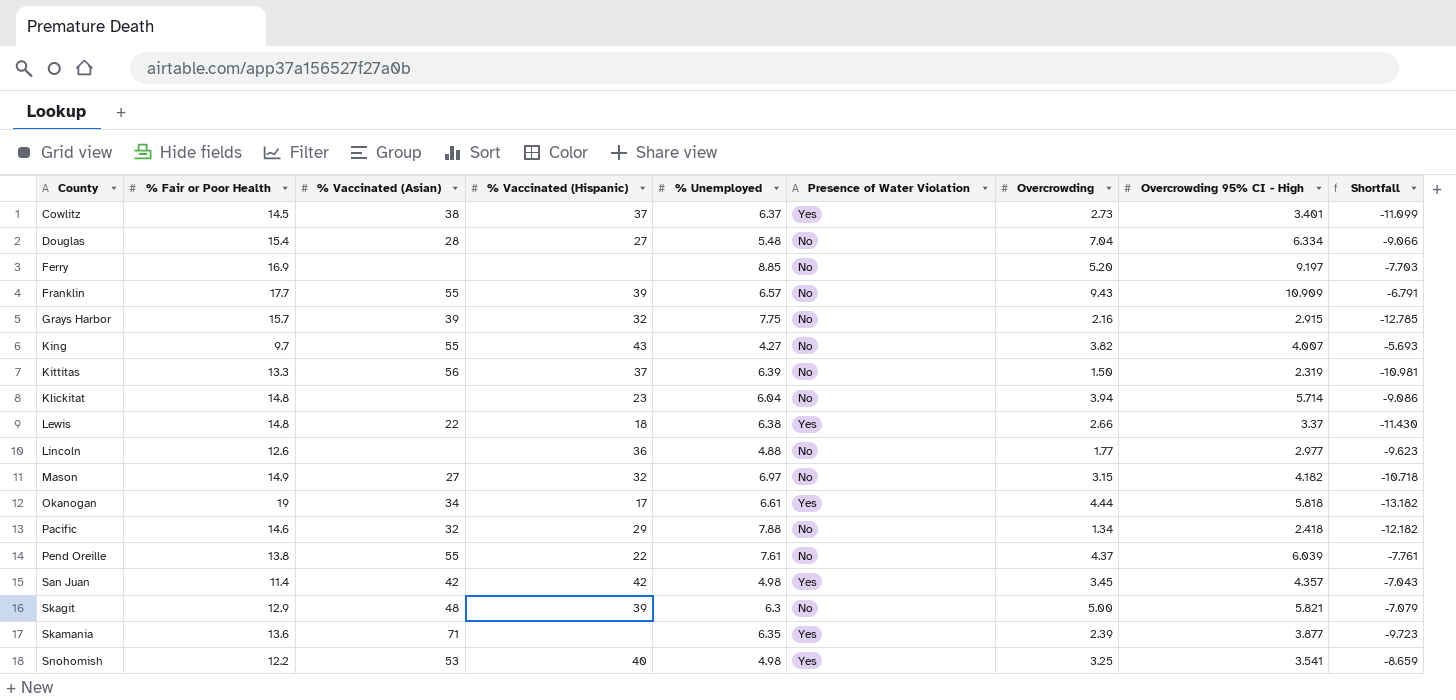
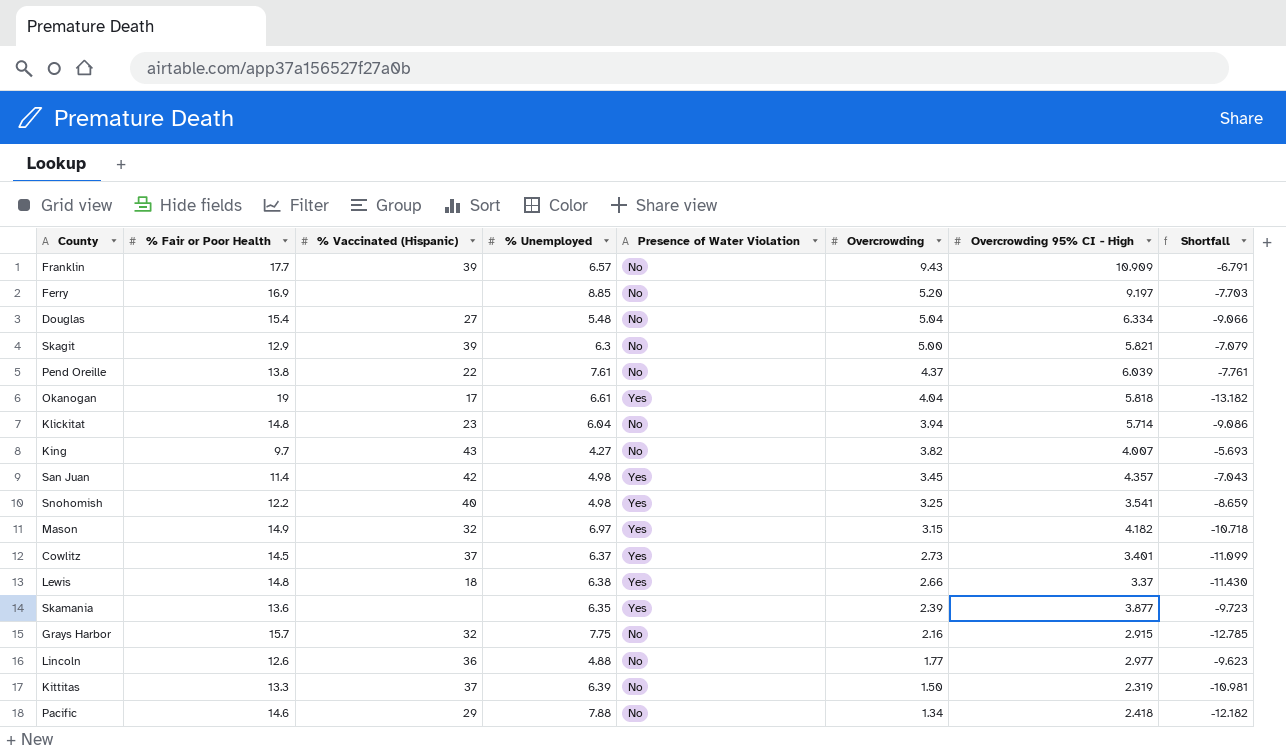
row order: County ascending -> Overcrowding descending
column % Vaccinated (Asian) | position: 3 -> none
Douglas | Overcrowding: 7.04 -> 5.04
Okanogan | Overcrowding: 4.44 -> 4.04
Mason | Presence of Water Violation: No -> Yes

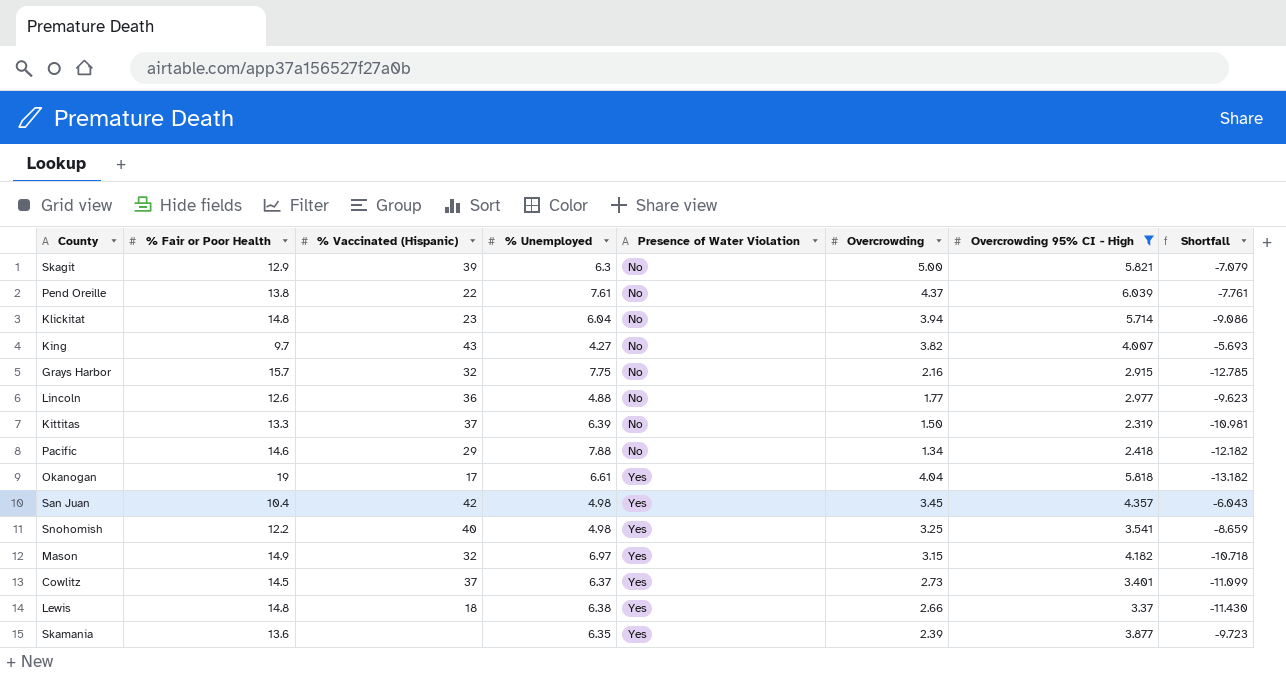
filter: none -> Overcrowding 95% CI - High <= 6.039
row order: Overcrowding descending -> Presence of Water Violation ascending
San Juan | % Fair or Poor Health: 11.4 -> 10.4
San Juan | Shortfall: -7.043 -> -6.043

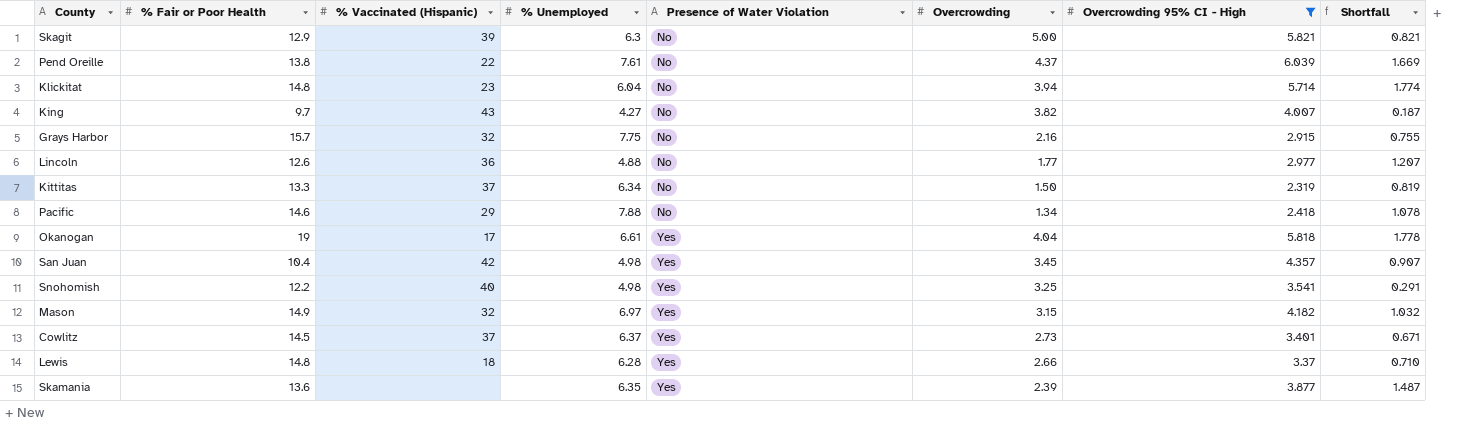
column Shortfall | formula: [Overcrowding 95% CI - High] - [% Fair or Poor Health] -> [Overcrowding 95% CI - High] - [Overcrowding]
Kittitas | % Unemployed: 6.39 -> 6.34
Lewis | % Unemployed: 6.38 -> 6.28

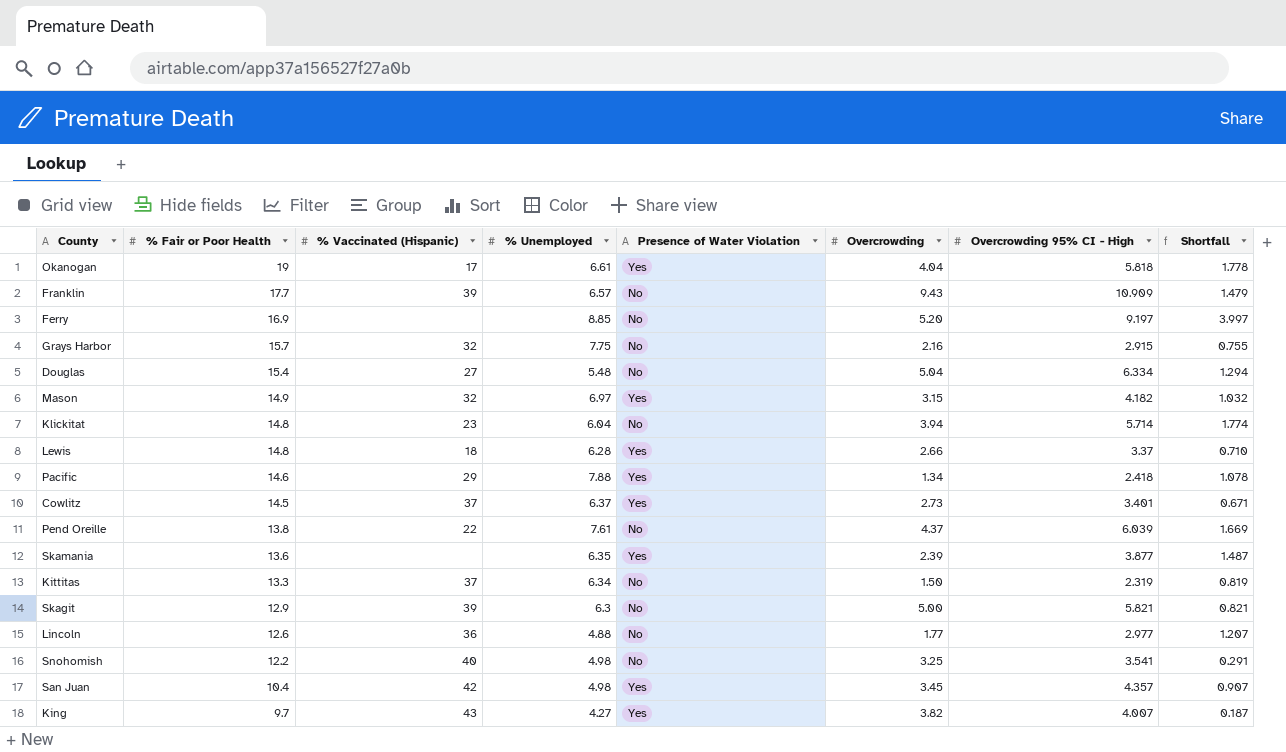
filter: Overcrowding 95% CI - High <= 6.039 -> none
row order: Presence of Water Violation ascending -> % Fair or Poor Health descending
Pacific | Presence of Water Violation: No -> Yes
Snohomish | Presence of Water Violation: Yes -> No
King | Presence of Water Violation: No -> Yes

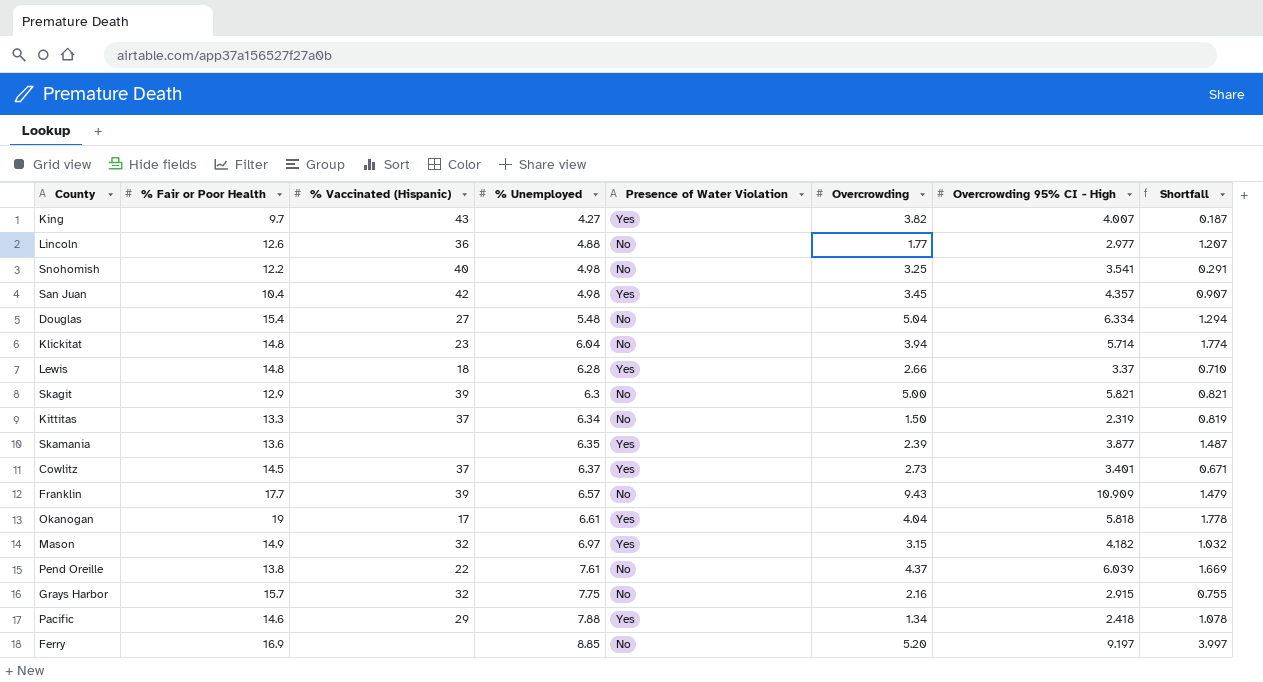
row order: % Fair or Poor Health descending -> % Unemployed ascending

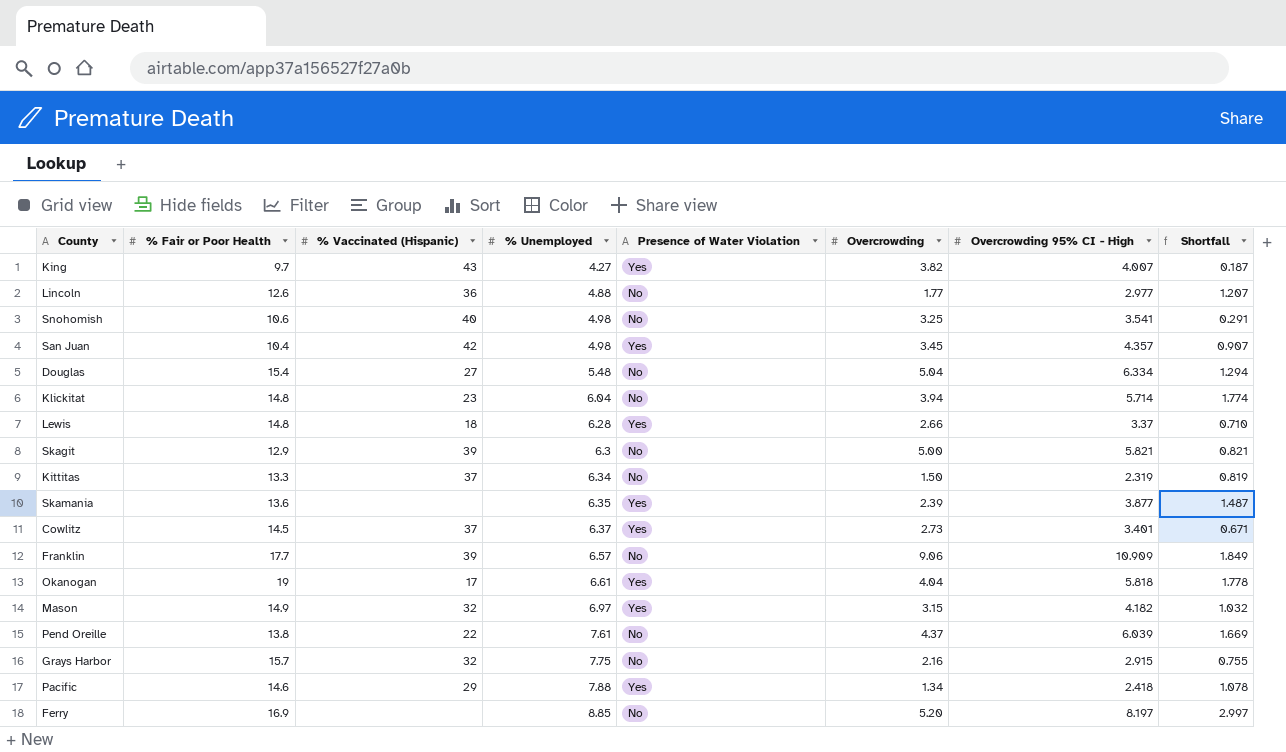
Snohomish | % Fair or Poor Health: 12.2 -> 10.6
Franklin | Overcrowding: 9.43 -> 9.06
Franklin | Shortfall: 1.479 -> 1.849
Ferry | Overcrowding 95% CI - High: 9.197 -> 8.197
Ferry | Shortfall: 3.997 -> 2.997

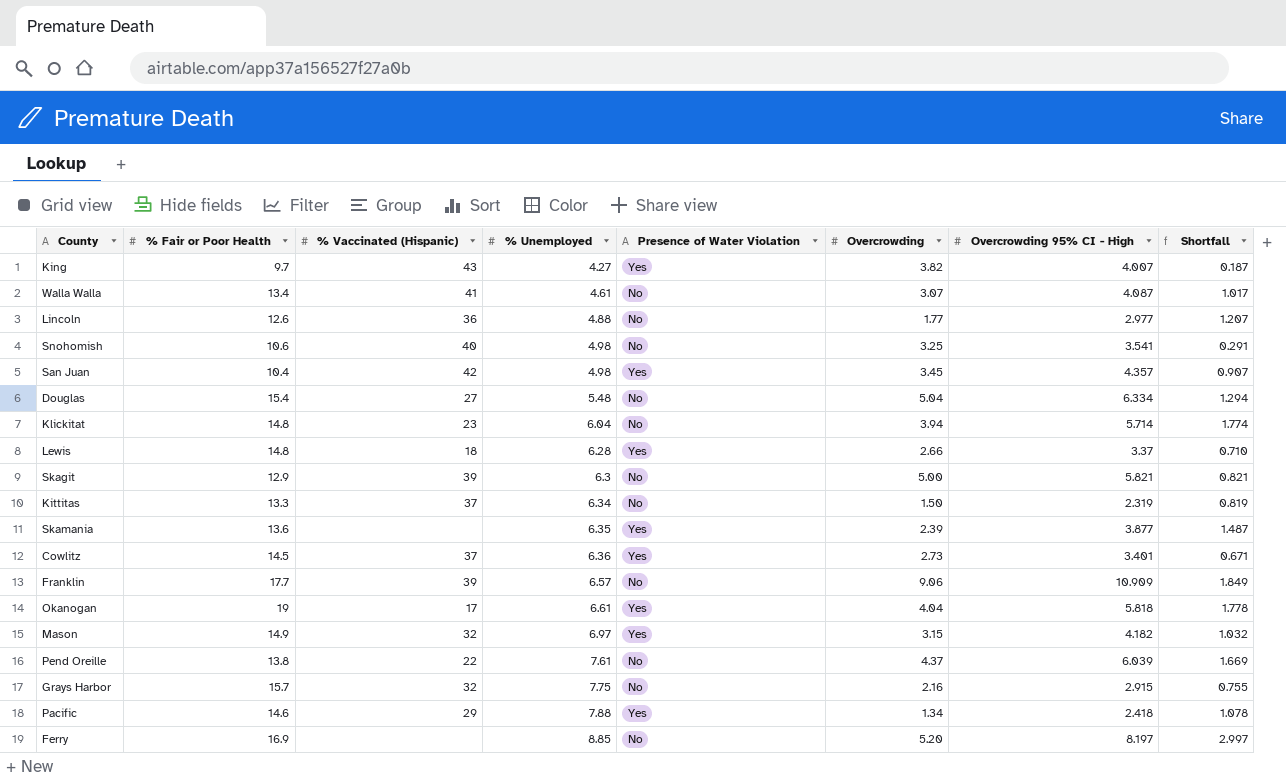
row Walla Walla: none -> 13.4 | 41 | 4.61 | No | 3.07 | 4.087 | 1.017
Cowlitz | % Unemployed: 6.37 -> 6.36

